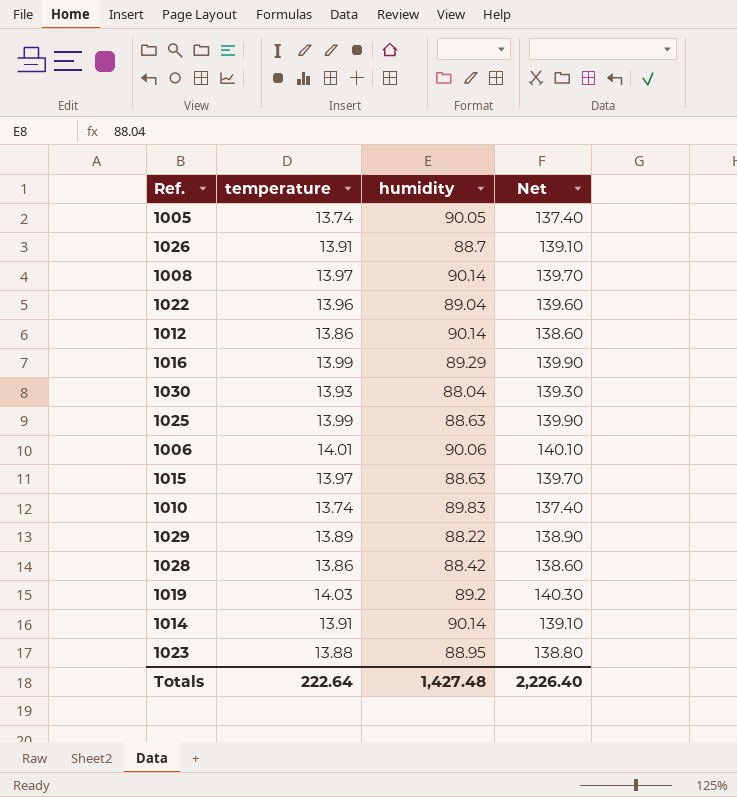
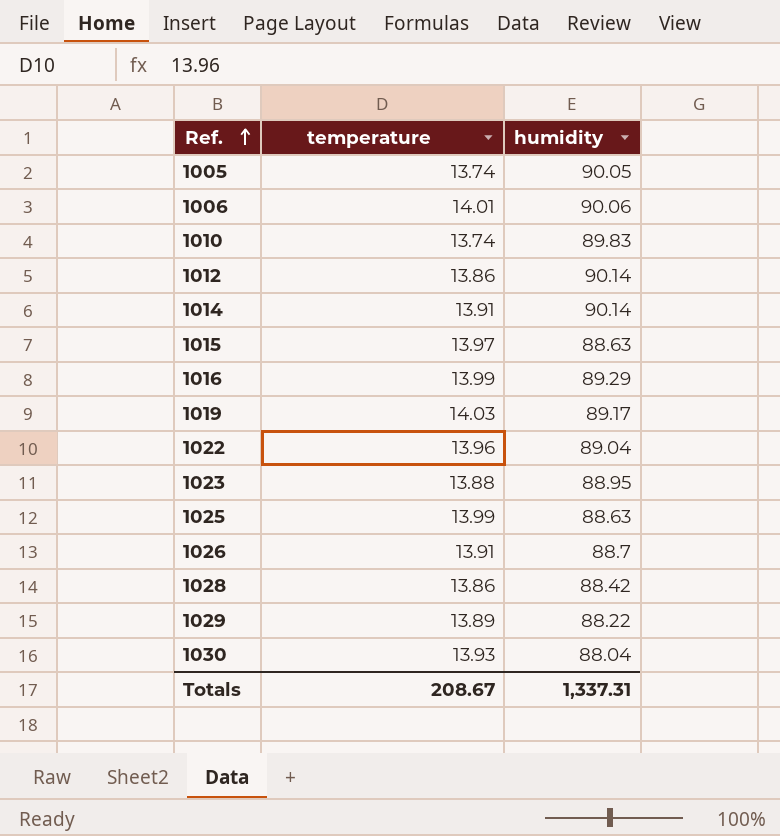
row order: none -> Ref. ascending
column Net | formula: [temperature] * 10 -> none
row 1008: 13.97 | 90.14 | 139.70 -> none
1019 | humidity: 89.2 -> 89.17
Totals | temperature: 222.64 -> 208.67
Totals | humidity: 1,427.48 -> 1,337.31

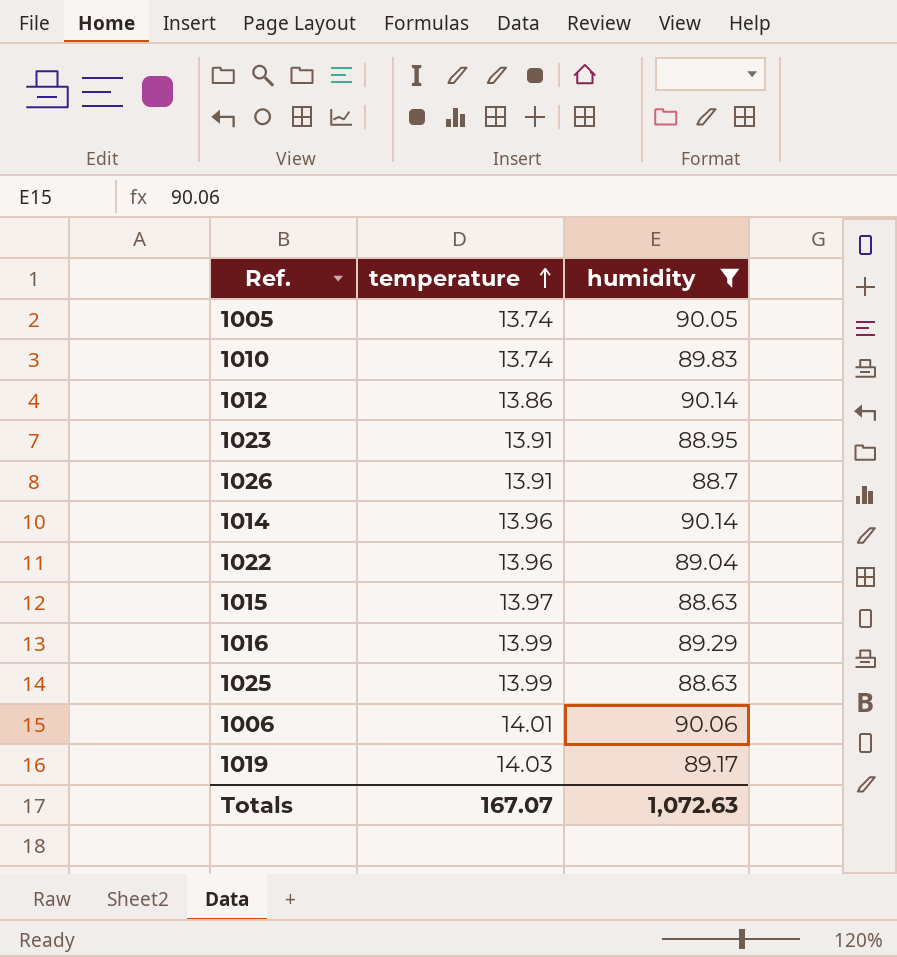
filter: none -> humidity >= 88.63
row order: Ref. ascending -> temperature ascending
1023 | temperature: 13.88 -> 13.91
1014 | temperature: 13.91 -> 13.96
Totals | temperature: 208.67 -> 167.07
Totals | humidity: 1,337.31 -> 1,072.63

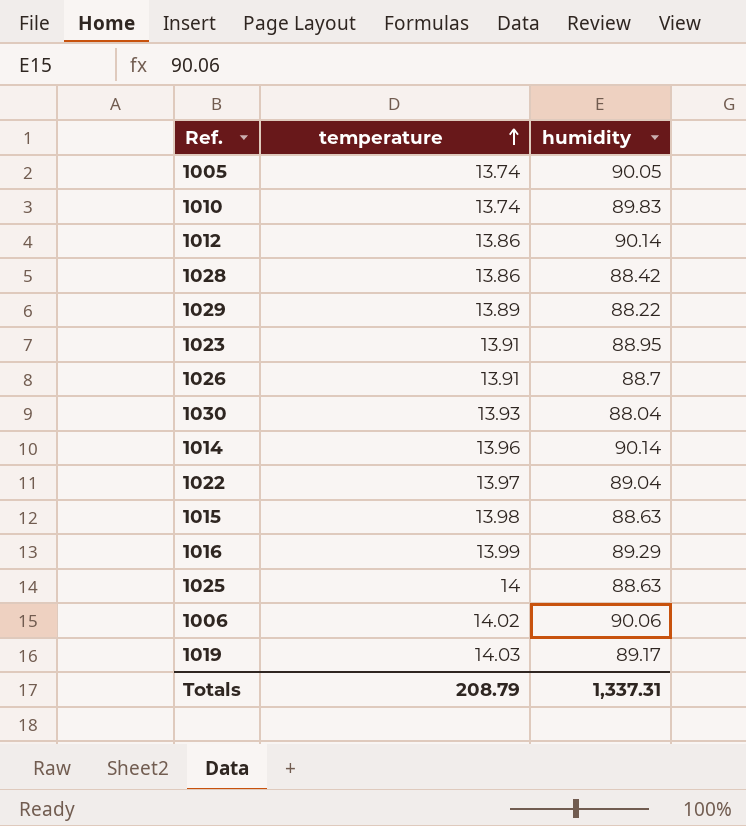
filter: humidity >= 88.63 -> none
1022 | temperature: 13.96 -> 13.97
1015 | temperature: 13.97 -> 13.98
1025 | temperature: 13.99 -> 14
1006 | temperature: 14.01 -> 14.02
Totals | temperature: 167.07 -> 208.79
Totals | humidity: 1,072.63 -> 1,337.31

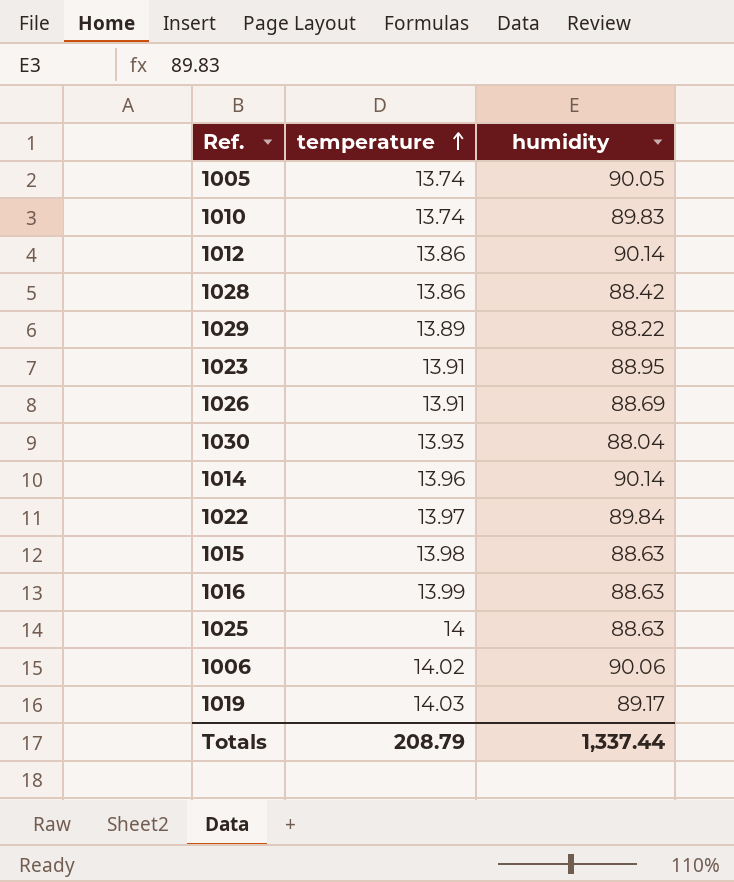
1026 | humidity: 88.7 -> 88.69
1022 | humidity: 89.04 -> 89.84
1016 | humidity: 89.29 -> 88.63
Totals | humidity: 1,337.31 -> 1,337.44

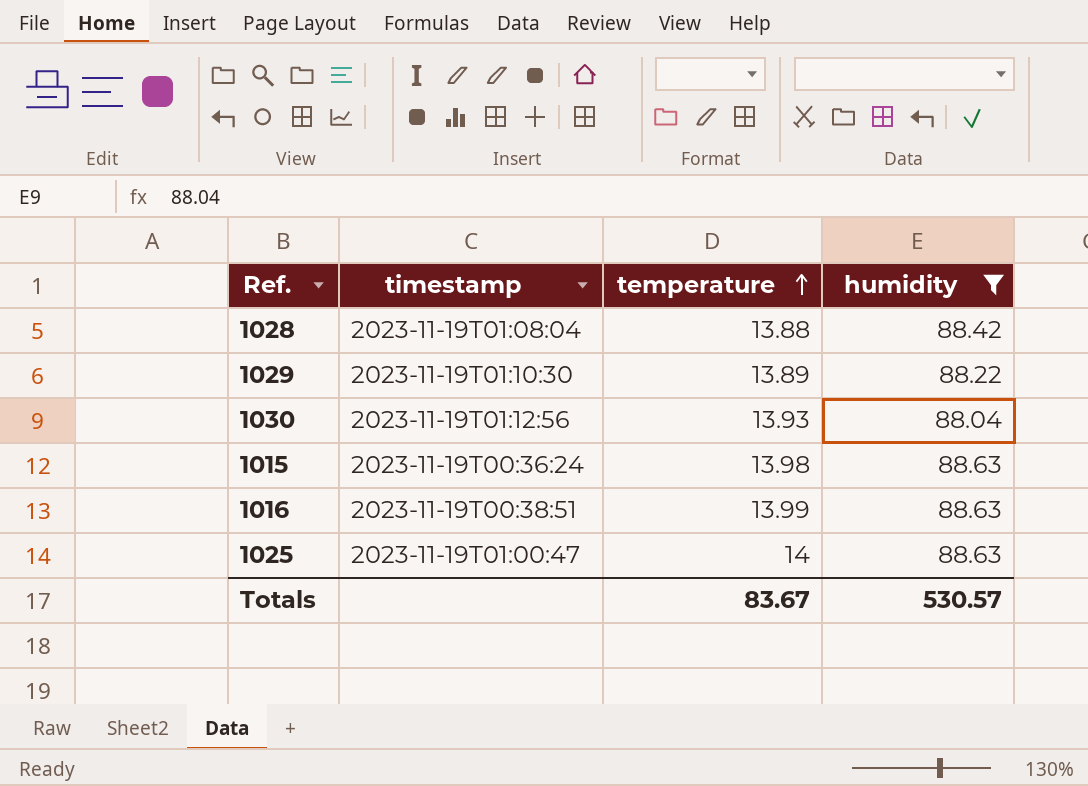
filter: none -> humidity <= 88.63
column timestamp | position: none -> 2
1028 | temperature: 13.86 -> 13.88
Totals | temperature: 208.79 -> 83.67
Totals | humidity: 1,337.44 -> 530.57

